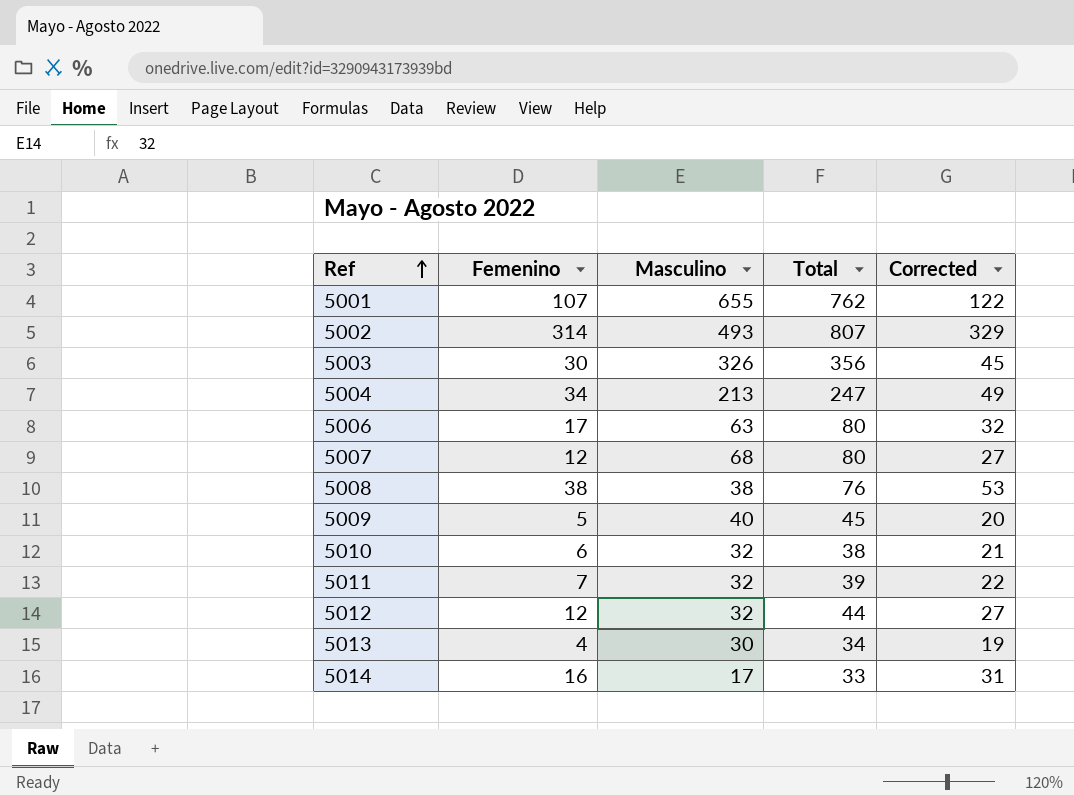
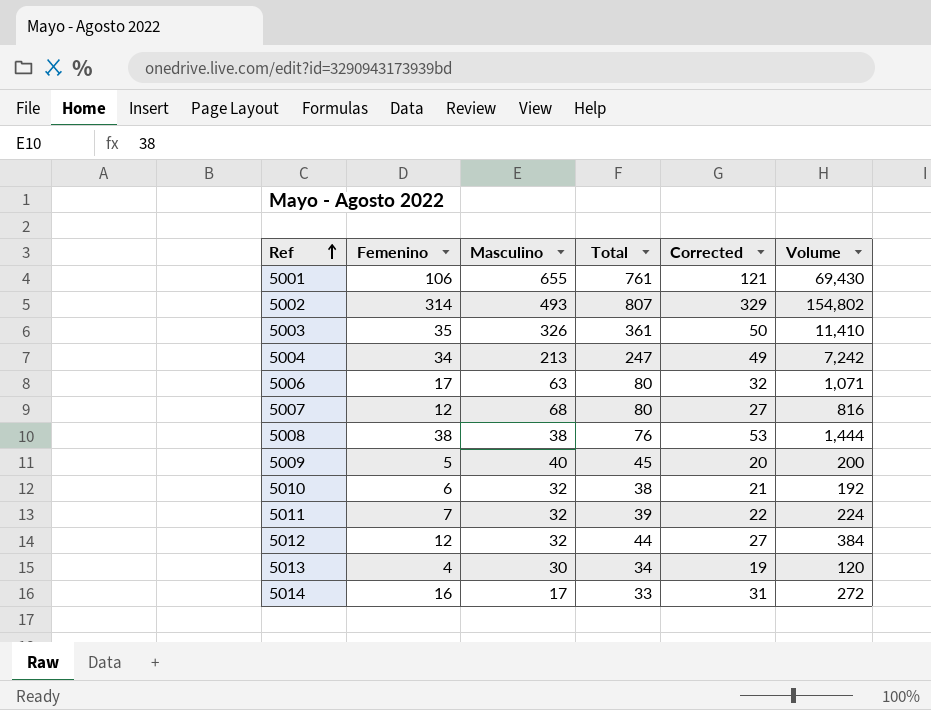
column Volume | formula: none -> [Femenino] * [Masculino]
5001 | Femenino: 107 -> 106
5001 | Total: 762 -> 761
5001 | Corrected: 122 -> 121
5003 | Femenino: 30 -> 35
5003 | Total: 356 -> 361
5003 | Corrected: 45 -> 50

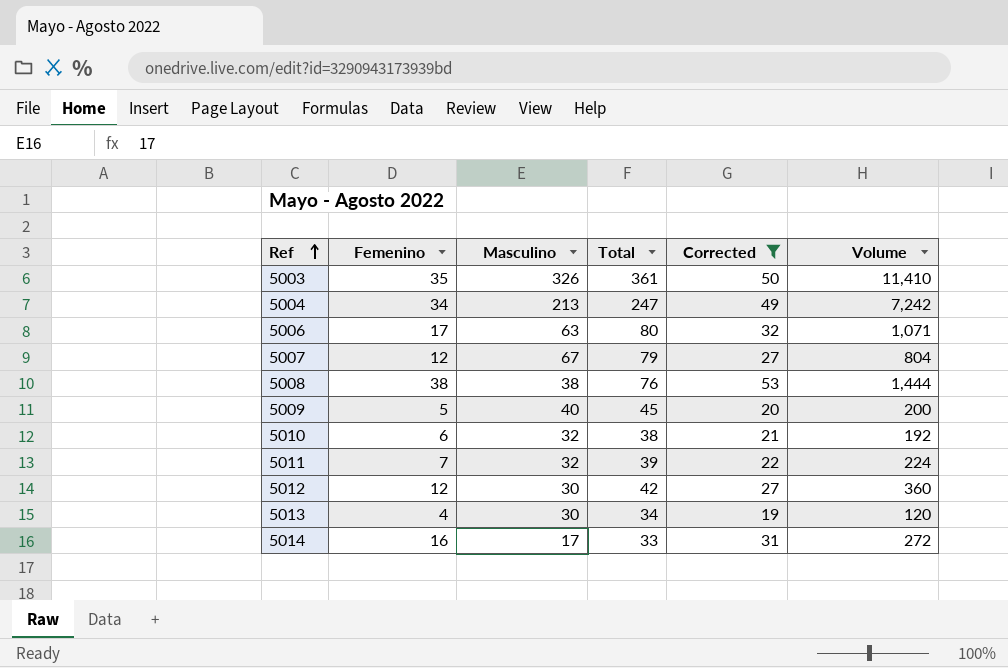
filter: none -> Corrected <= 53
5007 | Masculino: 68 -> 67
5007 | Total: 80 -> 79
5007 | Volume: 816 -> 804
5012 | Masculino: 32 -> 30
5012 | Total: 44 -> 42
5012 | Volume: 384 -> 360

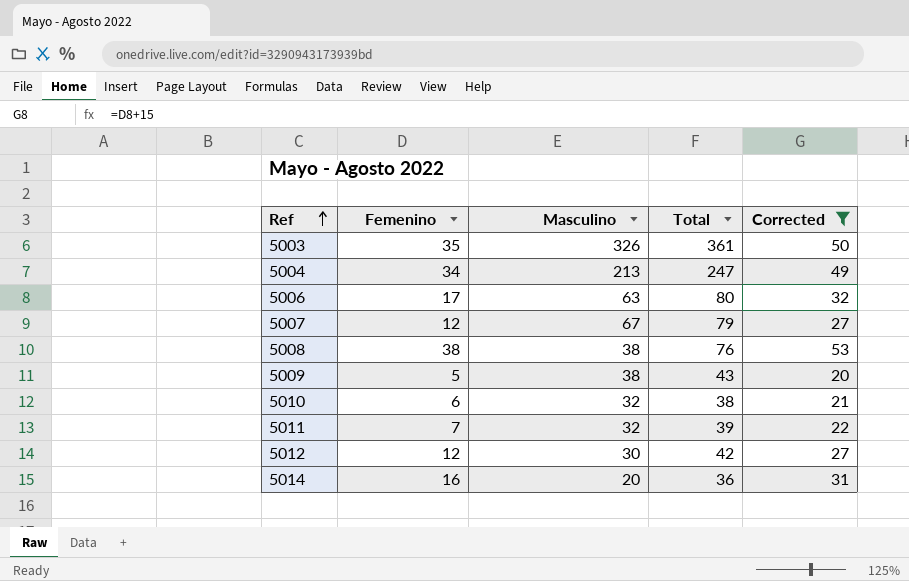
column Volume | formula: [Femenino] * [Masculino] -> none
row 5013: 4 | 30 | 34 | 19 | 120 -> none
5009 | Masculino: 40 -> 38
5009 | Total: 45 -> 43
5014 | Masculino: 17 -> 20
5014 | Total: 33 -> 36

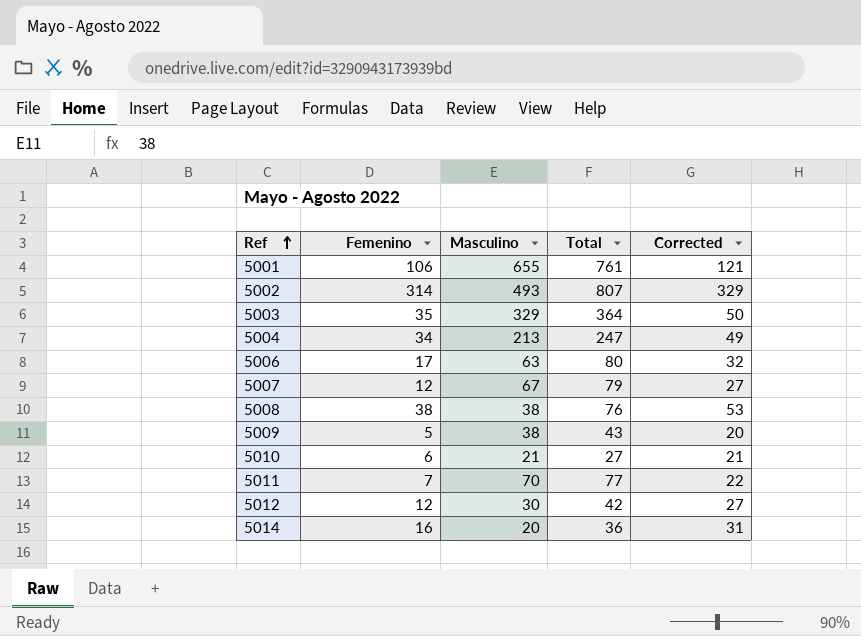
filter: Corrected <= 53 -> none
5003 | Masculino: 326 -> 329
5003 | Total: 361 -> 364
5010 | Masculino: 32 -> 21
5010 | Total: 38 -> 27
5011 | Masculino: 32 -> 70
5011 | Total: 39 -> 77

